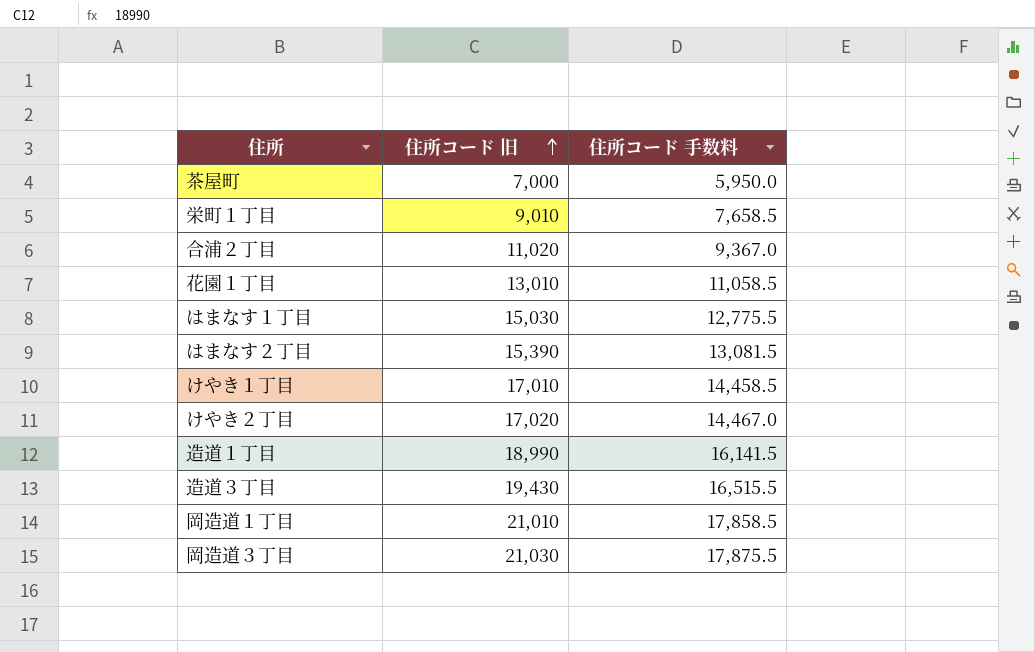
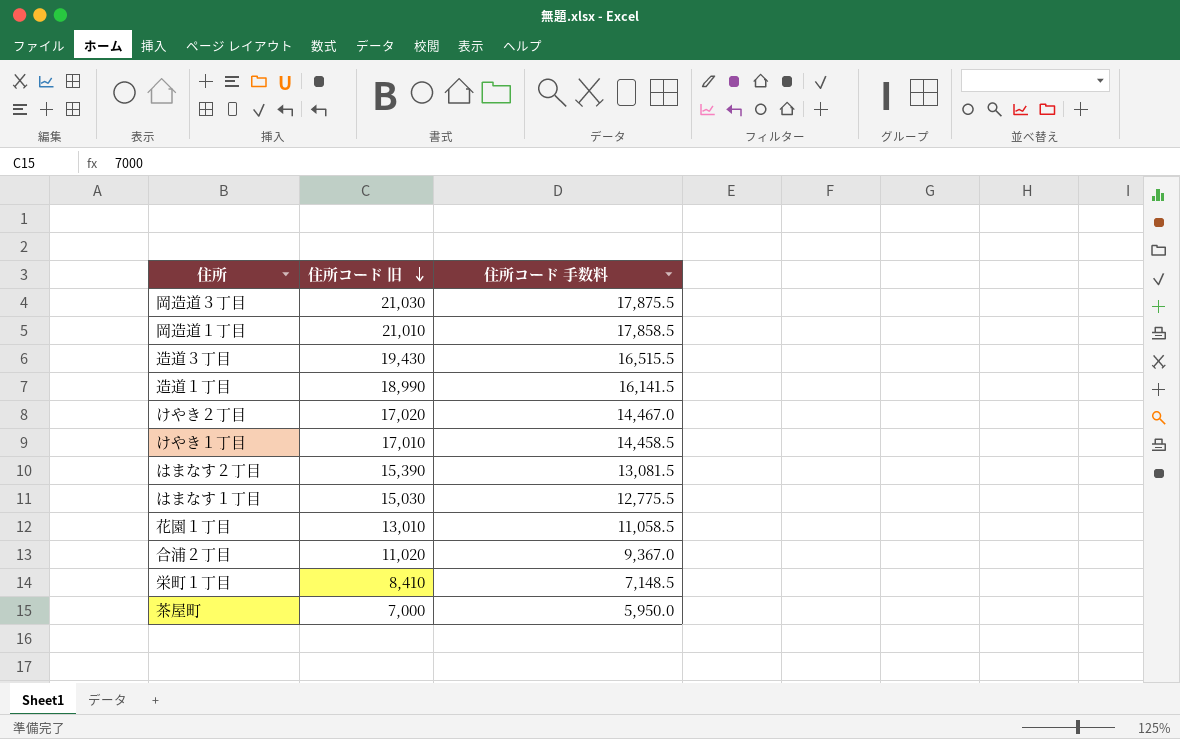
row order: 住所コード 旧 ascending -> 住所コード 旧 descending
栄町１丁目 | 住所コード 旧: 9,010 -> 8,410
栄町１丁目 | 住所コード 手数料: 7,658.5 -> 7,148.5

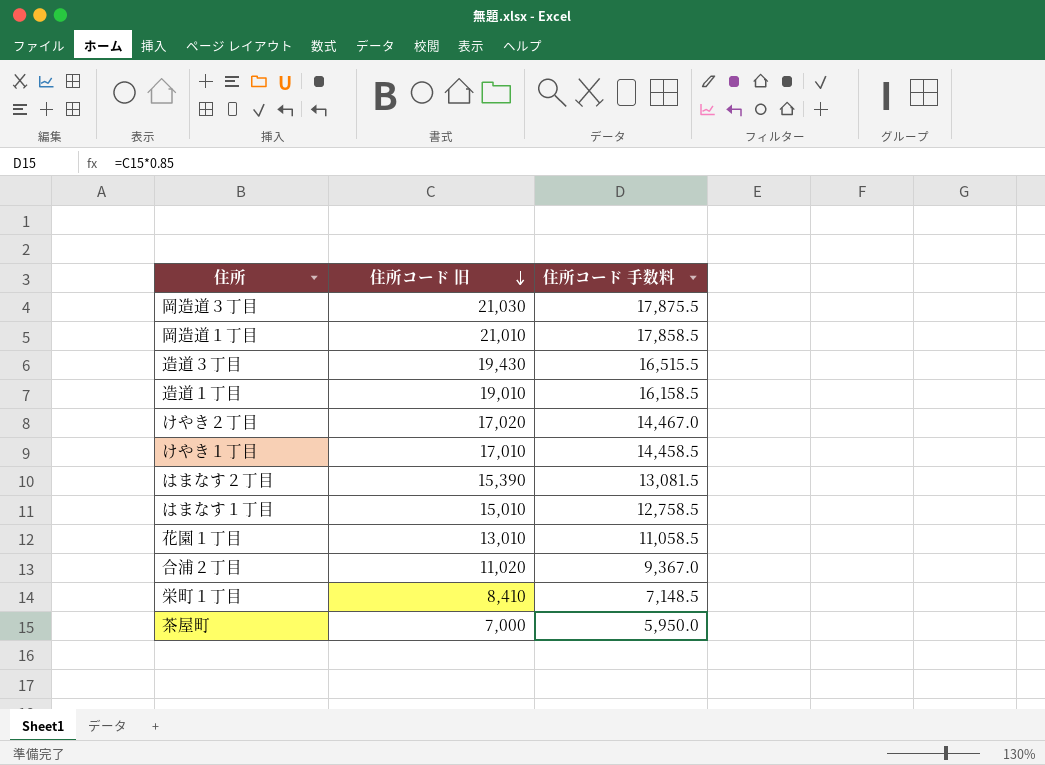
造道１丁目 | 住所コード 旧: 18,990 -> 19,010
造道１丁目 | 住所コード 手数料: 16,141.5 -> 16,158.5
はまなす１丁目 | 住所コード 旧: 15,030 -> 15,010
はまなす１丁目 | 住所コード 手数料: 12,775.5 -> 12,758.5

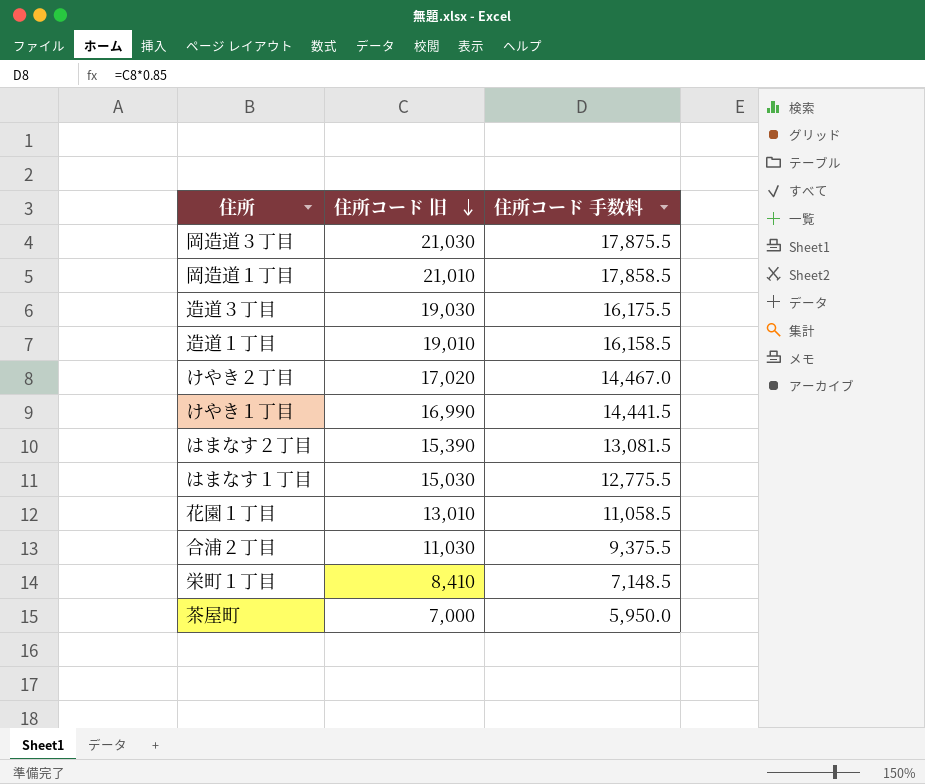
造道３丁目 | 住所コード 旧: 19,430 -> 19,030
造道３丁目 | 住所コード 手数料: 16,515.5 -> 16,175.5
けやき１丁目 | 住所コード 旧: 17,010 -> 16,990
けやき１丁目 | 住所コード 手数料: 14,458.5 -> 14,441.5
はまなす１丁目 | 住所コード 旧: 15,010 -> 15,030
はまなす１丁目 | 住所コード 手数料: 12,758.5 -> 12,775.5
合浦２丁目 | 住所コード 旧: 11,020 -> 11,030
合浦２丁目 | 住所コード 手数料: 9,367.0 -> 9,375.5

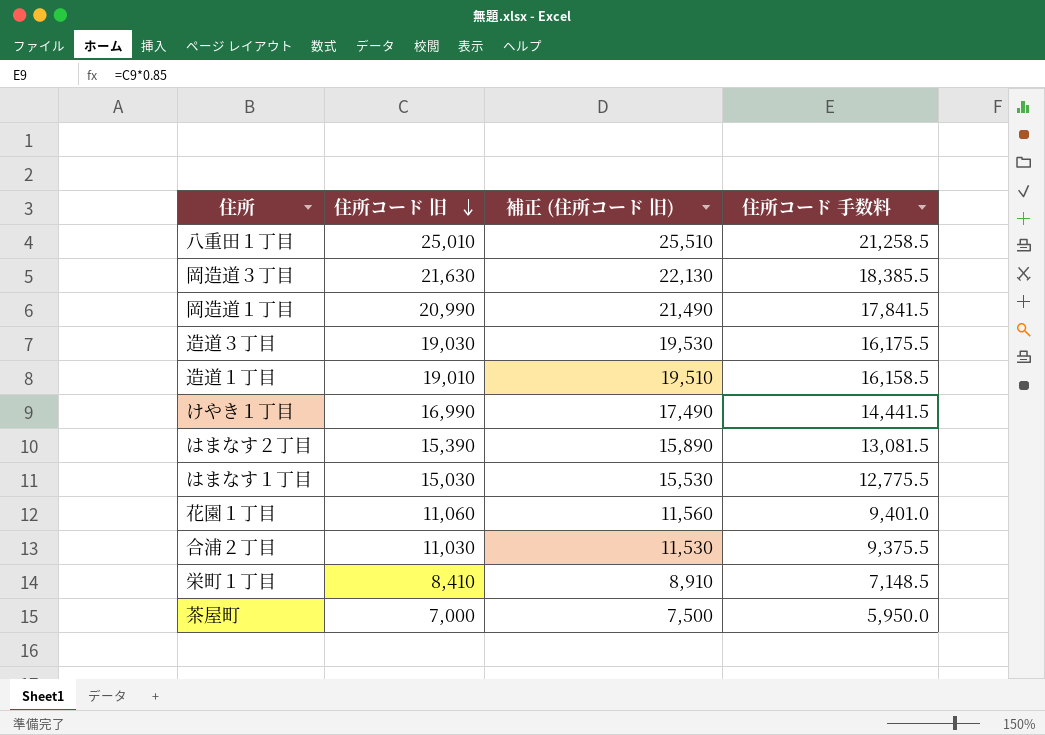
column 補正 (住所コード 旧) | formula: none -> [住所コード 旧] + 500
row けやき２丁目: 17,020 | 14,467.0 -> none
row 八重田１丁目: none -> 25,010 | 25,510 | 21,258.5
岡造道３丁目 | 住所コード 旧: 21,030 -> 21,630
岡造道３丁目 | 住所コード 手数料: 17,875.5 -> 18,385.5
岡造道１丁目 | 住所コード 旧: 21,010 -> 20,990
岡造道１丁目 | 住所コード 手数料: 17,858.5 -> 17,841.5
花園１丁目 | 住所コード 旧: 13,010 -> 11,060
花園１丁目 | 住所コード 手数料: 11,058.5 -> 9,401.0

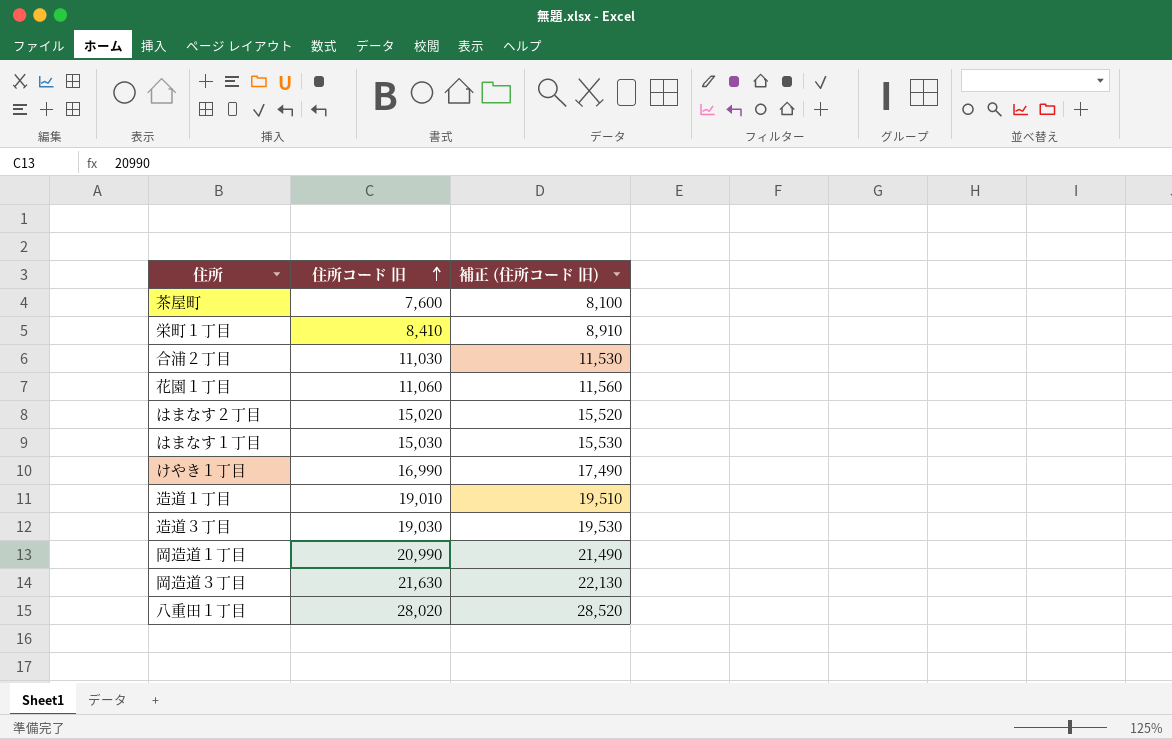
row order: 住所コード 旧 descending -> 住所コード 旧 ascending
column 住所コード 手数料 | formula: [住所コード 旧] * 0.85 -> none
茶屋町 | 住所コード 旧: 7,000 -> 7,600
茶屋町 | 補正 (住所コード 旧): 7,500 -> 8,100
はまなす２丁目 | 住所コード 旧: 15,390 -> 15,020
はまなす２丁目 | 補正 (住所コード 旧): 15,890 -> 15,520
八重田１丁目 | 住所コード 旧: 25,010 -> 28,020
八重田１丁目 | 補正 (住所コード 旧): 25,510 -> 28,520

